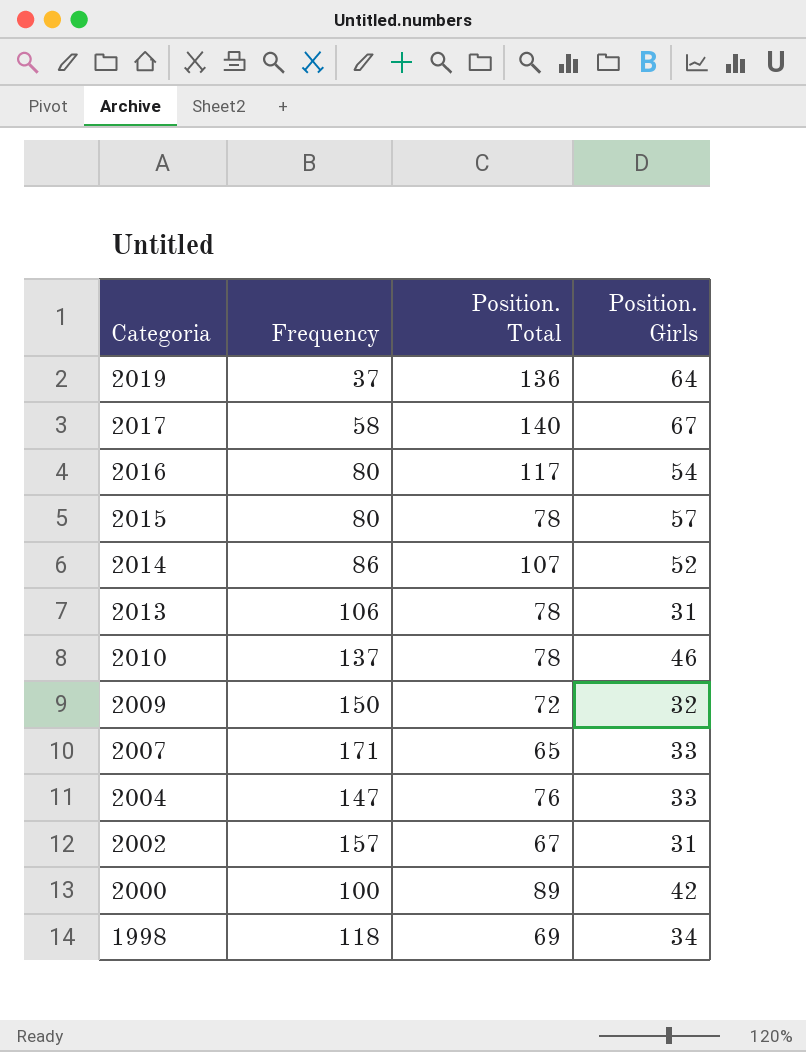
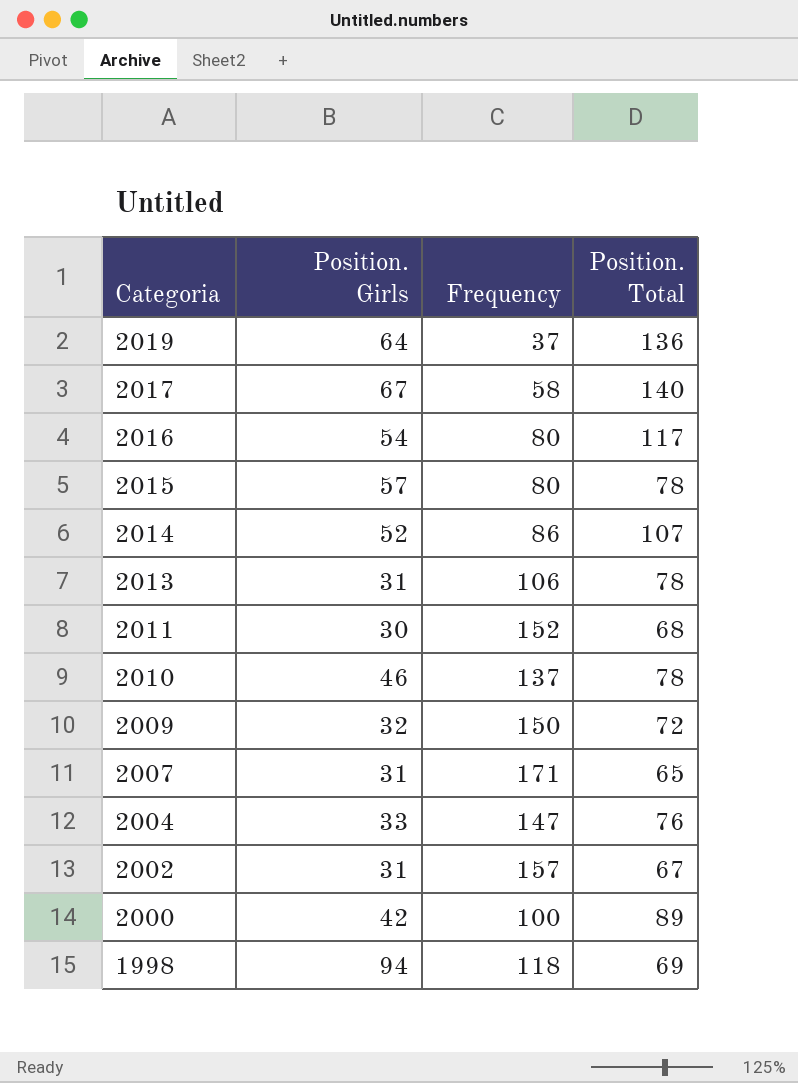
column Position. Girls | position: 4 -> 2
row 2011: none -> 30 | 152 | 68
2007 | Position. Girls: 33 -> 31
1998 | Position. Girls: 34 -> 94

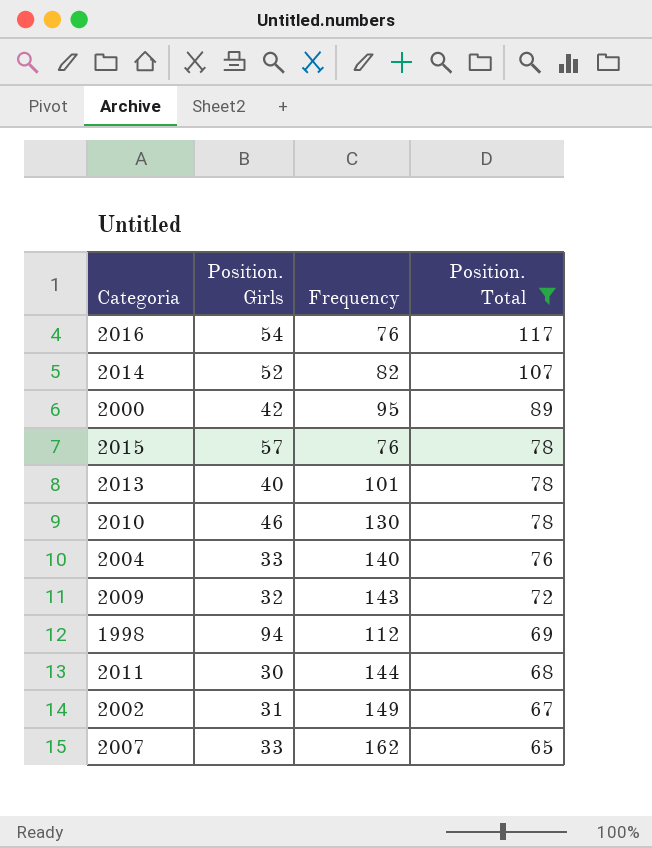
filter: none -> Position. Total <= 117
row order: Categoria descending -> Position. Total descending
2016 | Frequency: 80 -> 76
2014 | Frequency: 86 -> 82
2000 | Frequency: 100 -> 95
2015 | Frequency: 80 -> 76
2013 | Position. Girls: 31 -> 40
2013 | Frequency: 106 -> 101
2010 | Frequency: 137 -> 130
2004 | Frequency: 147 -> 140
2009 | Frequency: 150 -> 143
1998 | Frequency: 118 -> 112
2011 | Frequency: 152 -> 144
2002 | Frequency: 157 -> 149
2007 | Position. Girls: 31 -> 33
2007 | Frequency: 171 -> 162

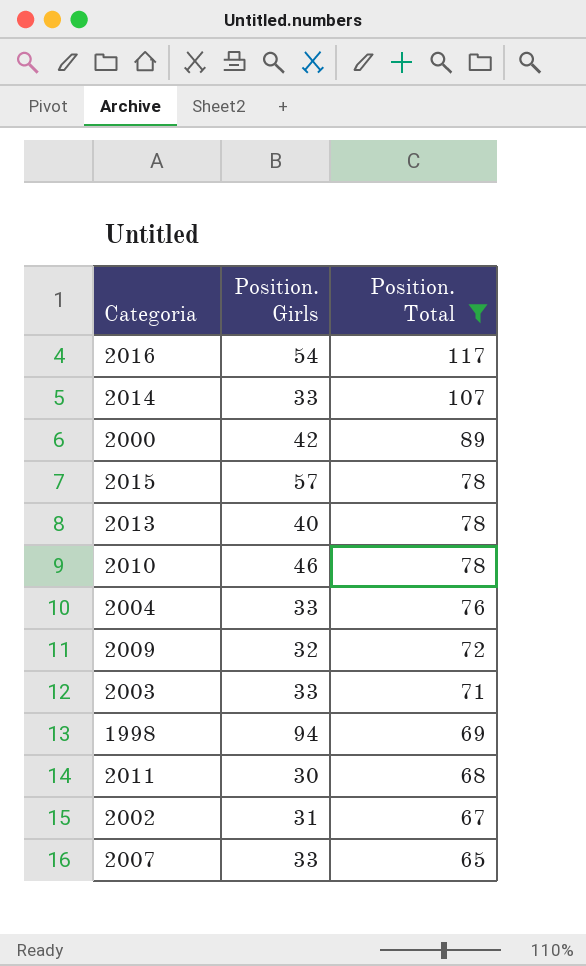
column Frequency | position: 3 -> none
2014 | Position. Girls: 52 -> 33
row 2003: none -> 33 | 71

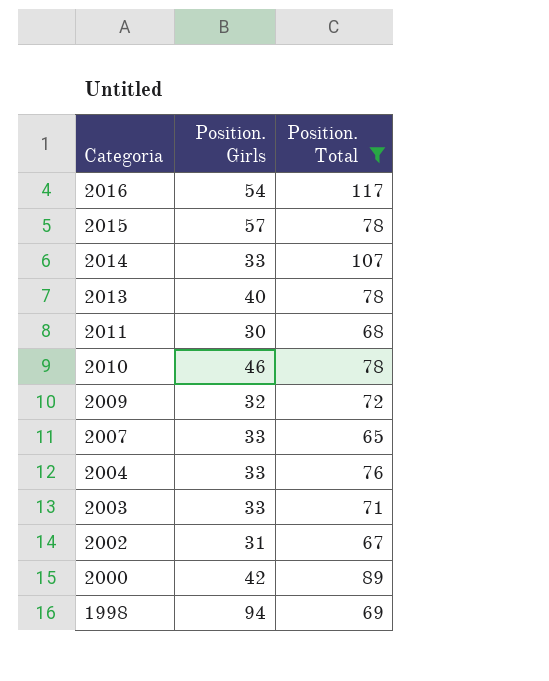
row order: Position. Total descending -> Categoria descending

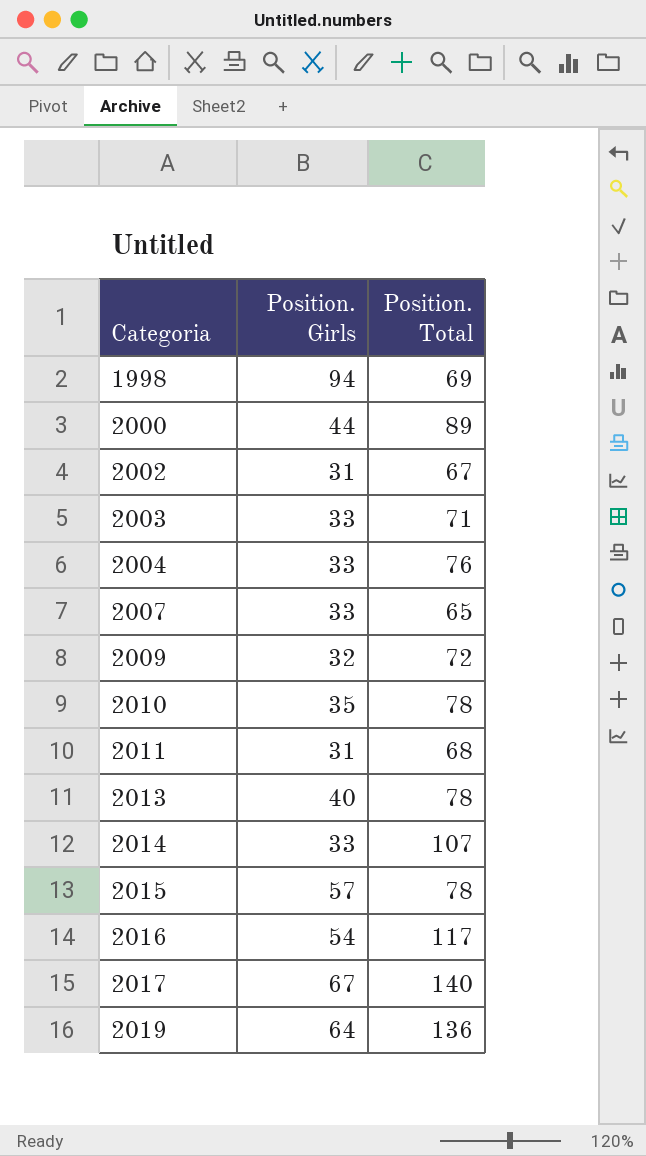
filter: Position. Total <= 117 -> none
row order: Categoria descending -> Categoria ascending
2000 | Position. Girls: 42 -> 44
2010 | Position. Girls: 46 -> 35
2011 | Position. Girls: 30 -> 31

